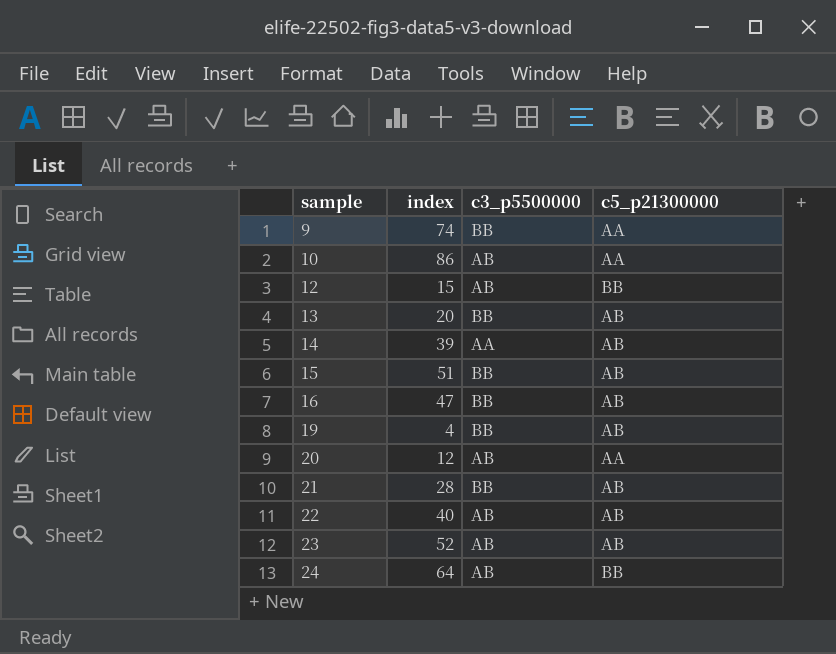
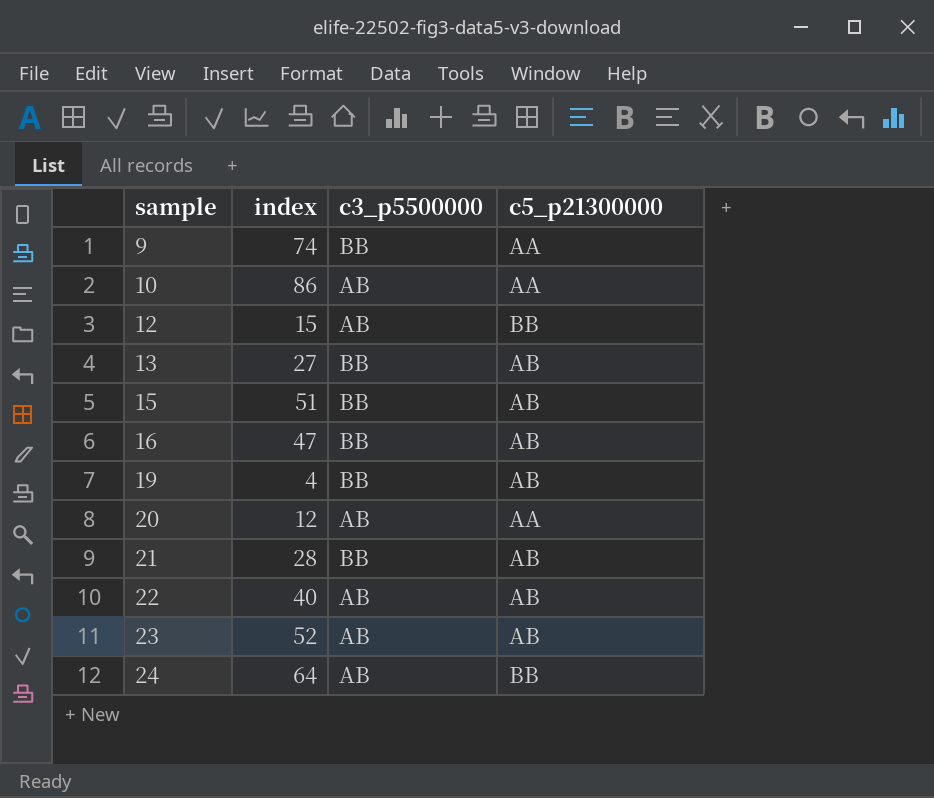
row 14: 39 | AA | AB -> none
13 | index: 20 -> 27

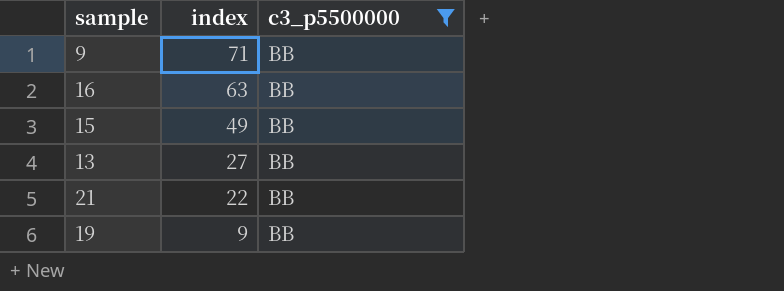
filter: none -> c3_p5500000 = BB
row order: sample ascending -> index descending
column c5_p21300000 | position: 4 -> none
9 | index: 74 -> 71
16 | index: 47 -> 63
15 | index: 51 -> 49
21 | index: 28 -> 22
19 | index: 4 -> 9

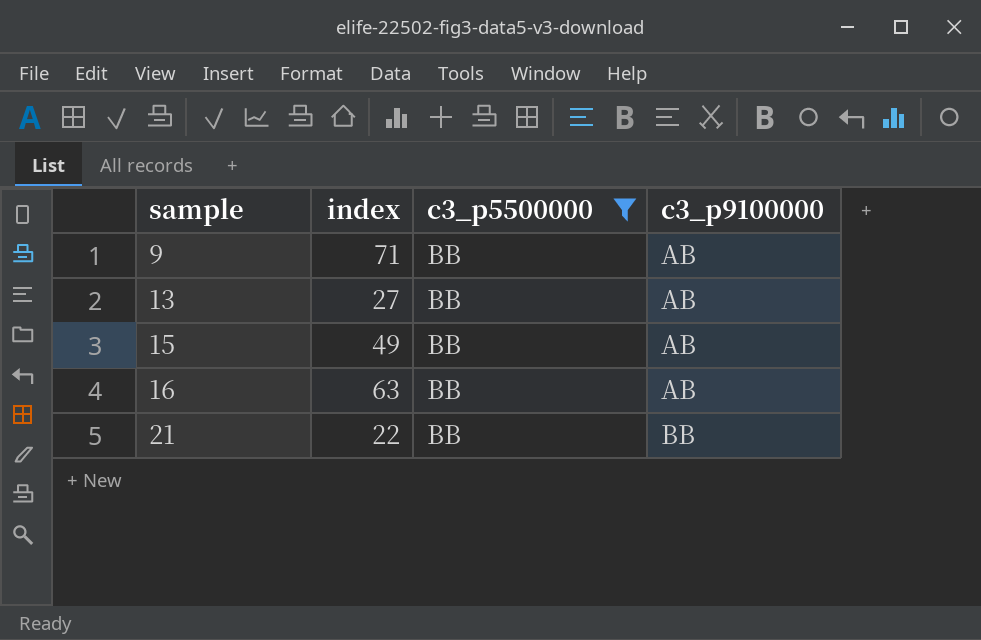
row order: index descending -> sample ascending
column c3_p9100000 | position: none -> 4
row 19: 9 | BB -> none

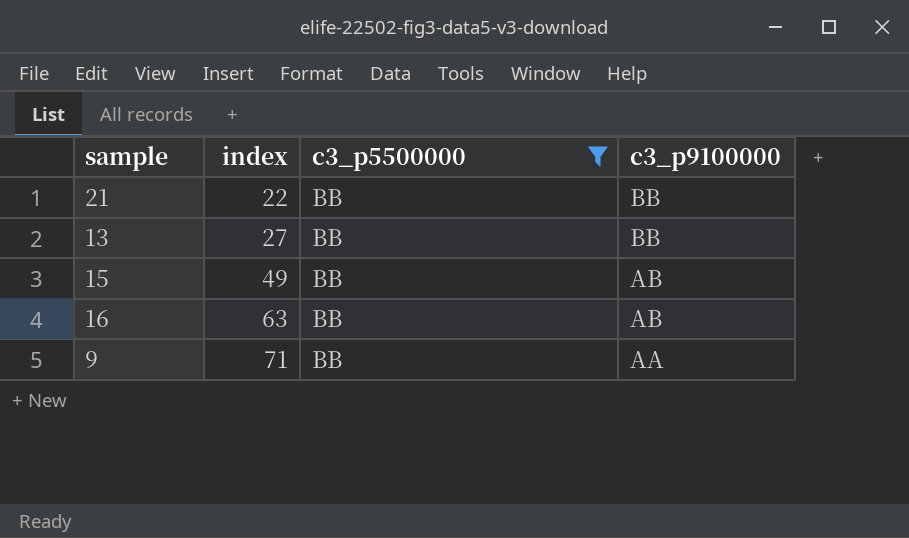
row order: sample ascending -> index ascending
13 | c3_p9100000: AB -> BB
9 | c3_p9100000: AB -> AA

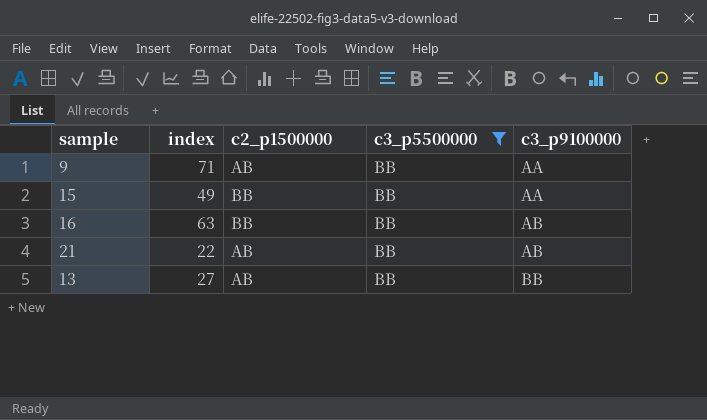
row order: index ascending -> c3_p9100000 ascending
column c2_p1500000 | position: none -> 3
15 | c3_p9100000: AB -> AA
21 | c3_p9100000: BB -> AB

